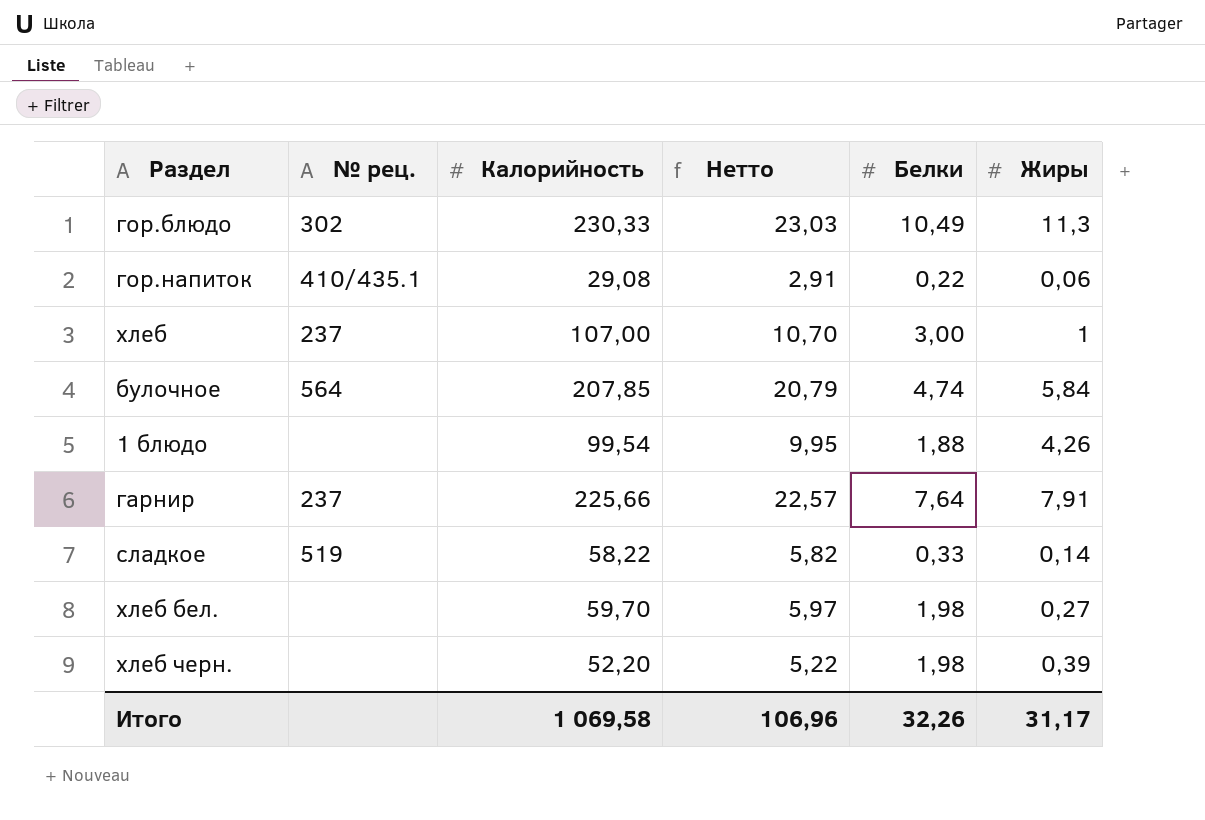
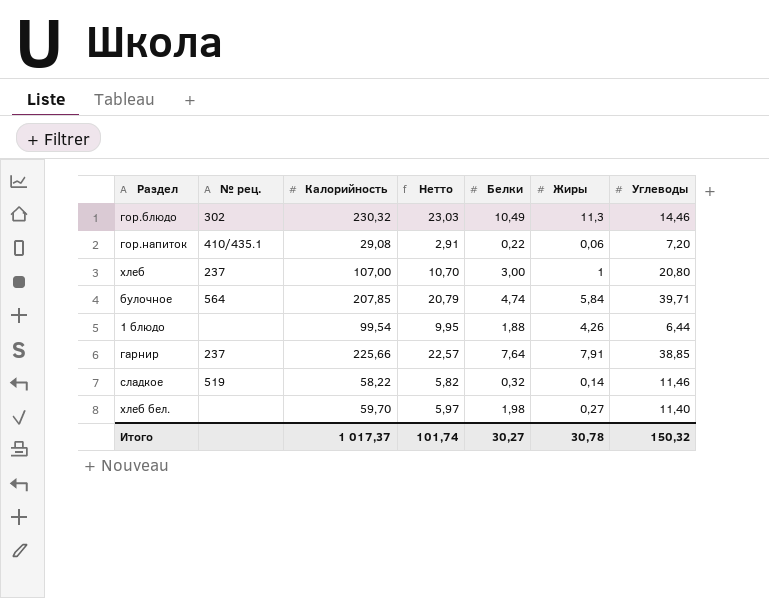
column Углеводы | position: none -> 7
row хлеб черн.: none | 52,20 | 5,22 | 1,98 | 0,39 -> none
гор.блюдо | Калорийность: 230,33 -> 230,32
сладкое | Белки: 0,33 -> 0,32
Итого | Калорийность: 1 069,58 -> 1 017,37
Итого | Нетто: 106,96 -> 101,74
Итого | Белки: 32,26 -> 30,27
Итого | Жиры: 31,17 -> 30,78

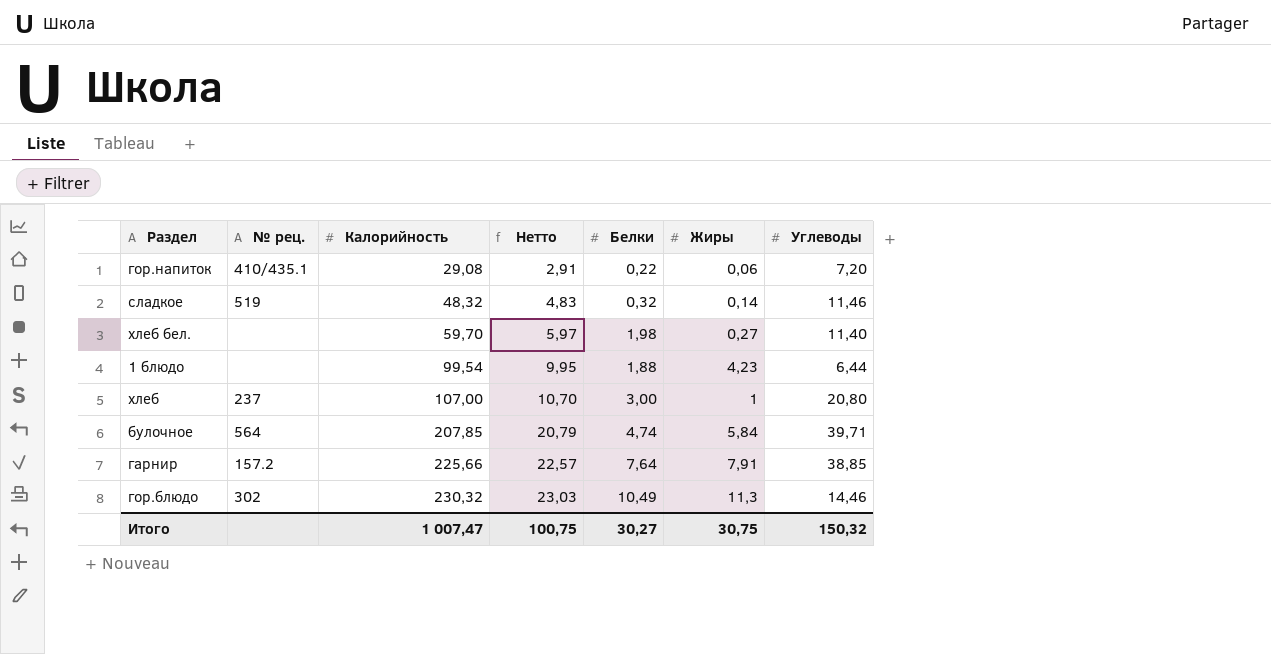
row order: none -> Калорийность ascending
сладкое | Калорийность: 58,22 -> 48,32
сладкое | Нетто: 5,82 -> 4,83
1 блюдо | Жиры: 4,26 -> 4,23
гарнир | № рец.: 237 -> 157.2
Итого | Калорийность: 1 017,37 -> 1 007,47
Итого | Нетто: 101,74 -> 100,75
Итого | Жиры: 30,78 -> 30,75

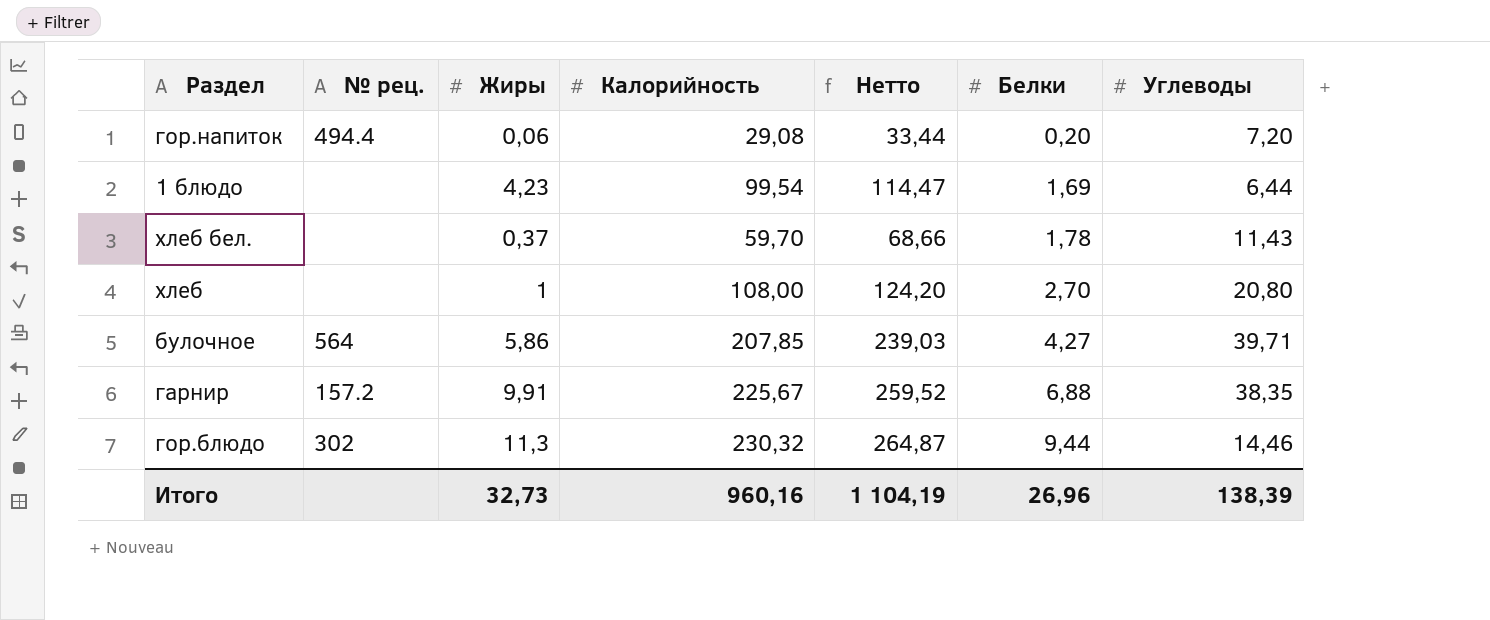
row order: Калорийность ascending -> Белки ascending
column Жиры | position: 6 -> 3
column Нетто | formula: [Калорийность] * 0,1 -> [Калорийность] * 1,15
row сладкое: 519 | 48,32 | 4,83 | 0,32 | 0,14 | 11,46 -> none
гор.напиток | № рец.: 410/435.1 -> 494.4
гор.напиток | Белки: 0,22 -> 0,20
1 блюдо | Белки: 1,88 -> 1,69
хлеб бел. | Жиры: 0,27 -> 0,37
хлеб бел. | Белки: 1,98 -> 1,78
хлеб бел. | Углеводы: 11,40 -> 11,43
хлеб | № рец.: 237 -> none
хлеб | Калорийность: 107,00 -> 108,00
хлеб | Белки: 3,00 -> 2,70
булочное | Жиры: 5,84 -> 5,86
булочное | Белки: 4,74 -> 4,27
гарнир | Жиры: 7,91 -> 9,91
гарнир | Калорийность: 225,66 -> 225,67
гарнир | Белки: 7,64 -> 6,88
гарнир | Углеводы: 38,85 -> 38,35
гор.блюдо | Белки: 10,49 -> 9,44
Итого | Жиры: 30,75 -> 32,73
Итого | Калорийность: 1 007,47 -> 960,16
Итого | Нетто: 100,75 -> 1 104,19
Итого | Белки: 30,27 -> 26,96
Итого | Углеводы: 150,32 -> 138,39

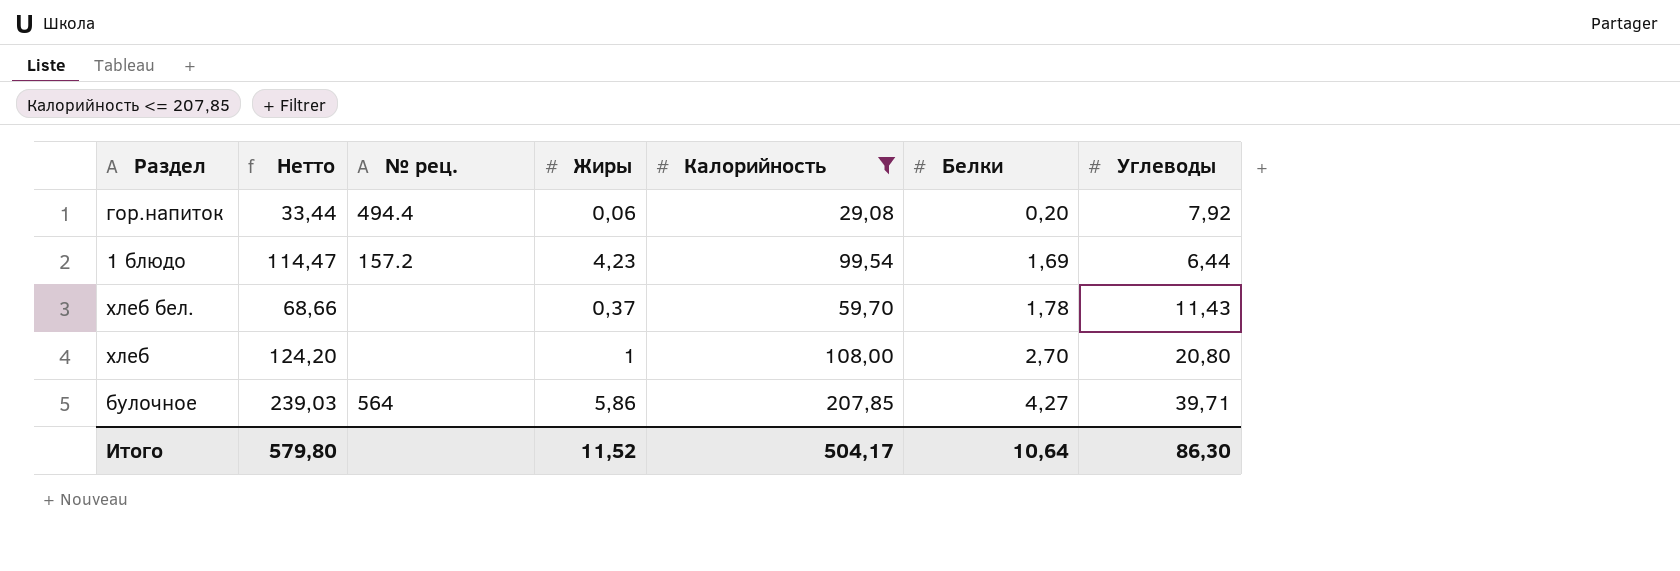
filter: none -> Калорийность <= 207,85
column Нетто | position: 5 -> 2
гор.напиток | Углеводы: 7,20 -> 7,92
1 блюдо | № рец.: none -> 157.2
Итого | Нетто: 1 104,19 -> 579,80
Итого | Жиры: 32,73 -> 11,52
Итого | Калорийность: 960,16 -> 504,17
Итого | Белки: 26,96 -> 10,64
Итого | Углеводы: 138,39 -> 86,30

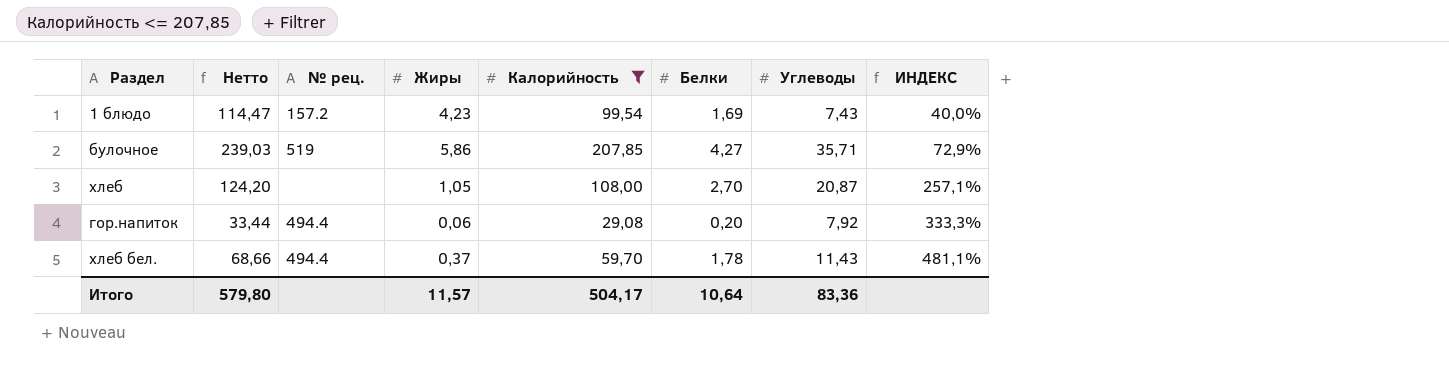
row order: Белки ascending -> ИНДЕКС ascending
column ИНДЕКС | formula: none -> [Белки] / [Жиры]
1 блюдо | Углеводы: 6,44 -> 7,43
булочное | № рец.: 564 -> 519
булочное | Углеводы: 39,71 -> 35,71
хлеб | Жиры: 1 -> 1,05
хлеб | Углеводы: 20,80 -> 20,87
хлеб бел. | № рец.: none -> 494.4
Итого | Жиры: 11,52 -> 11,57
Итого | Углеводы: 86,30 -> 83,36

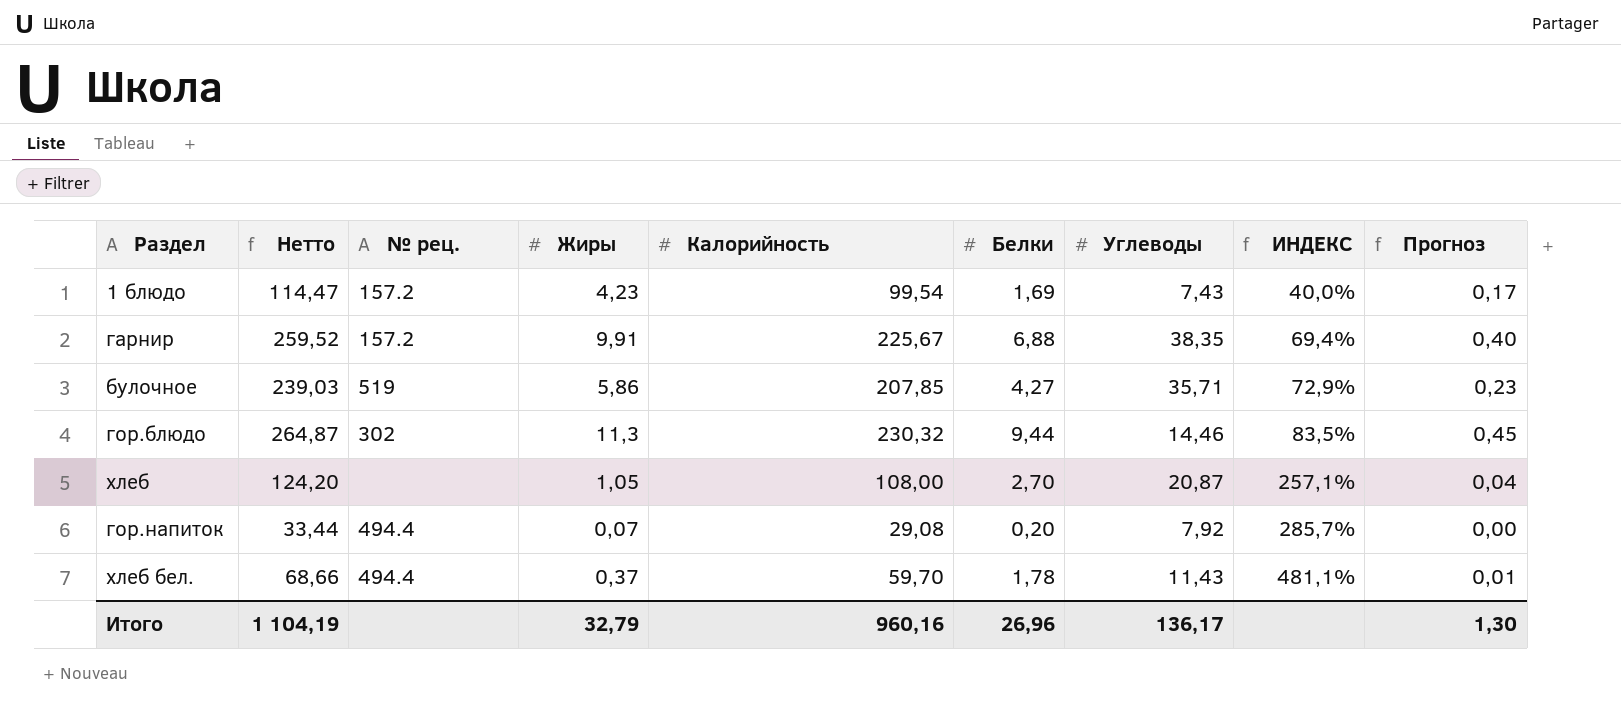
filter: Калорийность <= 207,85 -> none
column Прогноз | formula: none -> [Жиры] * 0,04
гор.напиток | Жиры: 0,06 -> 0,07
гор.напиток | ИНДЕКС: 333,3% -> 285,7%
Итого | Нетто: 579,80 -> 1 104,19
Итого | Жиры: 11,57 -> 32,79
Итого | Калорийность: 504,17 -> 960,16
Итого | Белки: 10,64 -> 26,96
Итого | Углеводы: 83,36 -> 136,17

